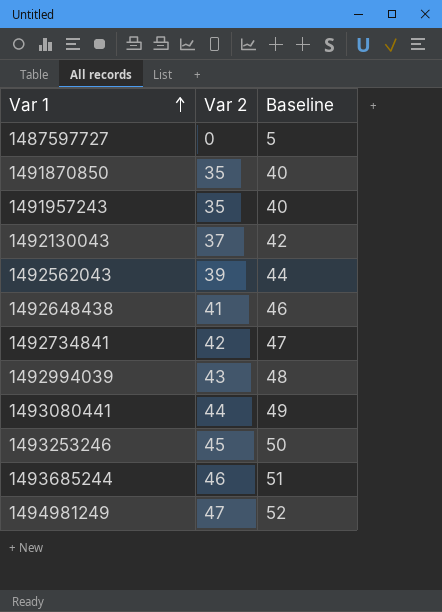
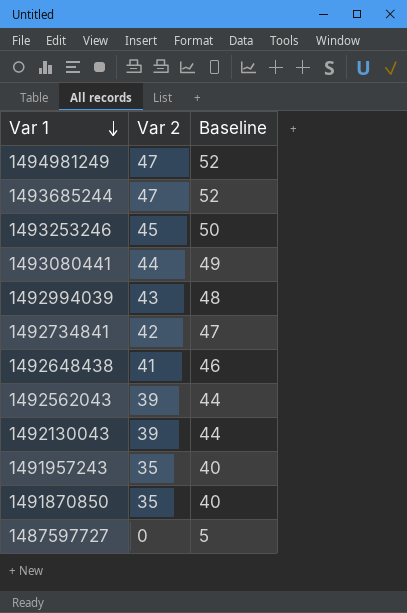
row order: Var 1 ascending -> Var 1 descending
1493685244 | Var 2: 46 -> 47
1493685244 | Baseline: 51 -> 52
1492130043 | Var 2: 37 -> 39
1492130043 | Baseline: 42 -> 44

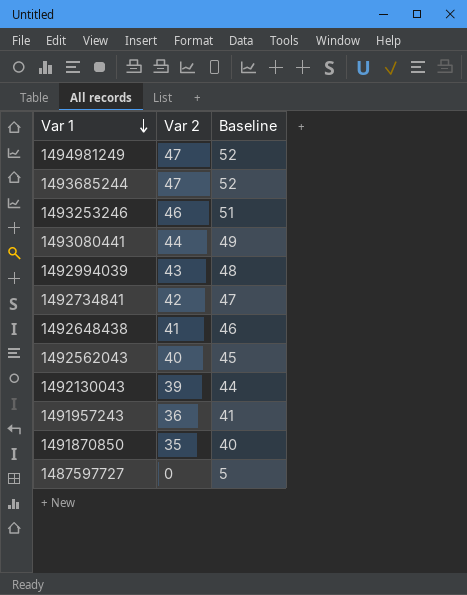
1493253246 | Var 2: 45 -> 46
1493253246 | Baseline: 50 -> 51
1492562043 | Var 2: 39 -> 40
1492562043 | Baseline: 44 -> 45
1491957243 | Var 2: 35 -> 36
1491957243 | Baseline: 40 -> 41

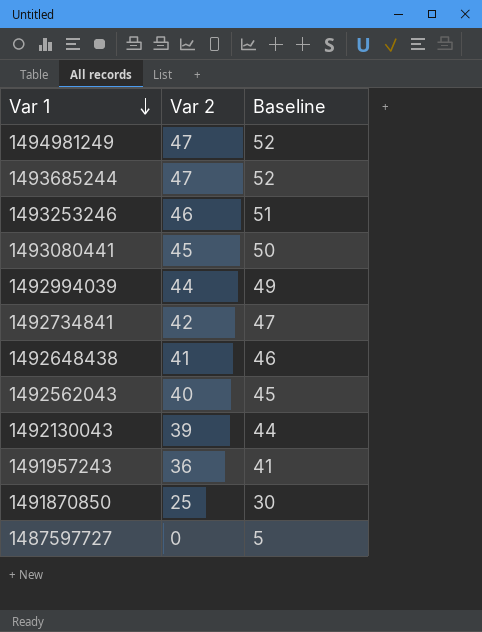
1493080441 | Var 2: 44 -> 45
1493080441 | Baseline: 49 -> 50
1492994039 | Var 2: 43 -> 44
1492994039 | Baseline: 48 -> 49
1491870850 | Var 2: 35 -> 25
1491870850 | Baseline: 40 -> 30

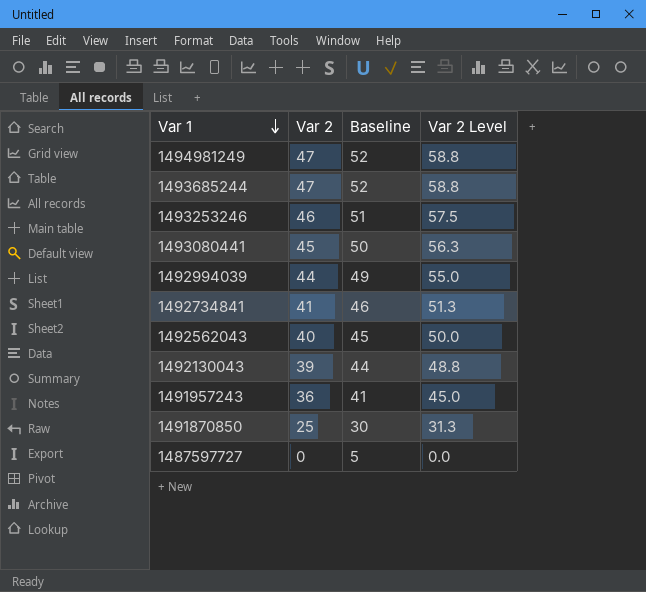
column Var 2 Level | formula: none -> [Var 2] * 1.25
row 1492648438: 41 | 46 -> none
1492734841 | Var 2: 42 -> 41
1492734841 | Baseline: 47 -> 46

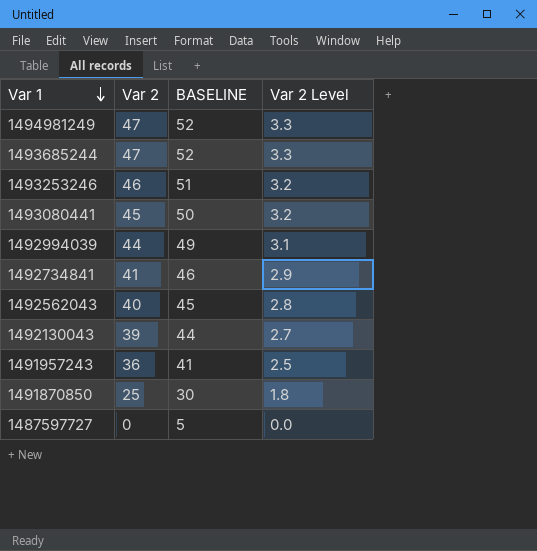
column name: Baseline -> BASELINE
column Var 2 Level | formula: [Var 2] * 1.25 -> [Var 2] * 0.07

